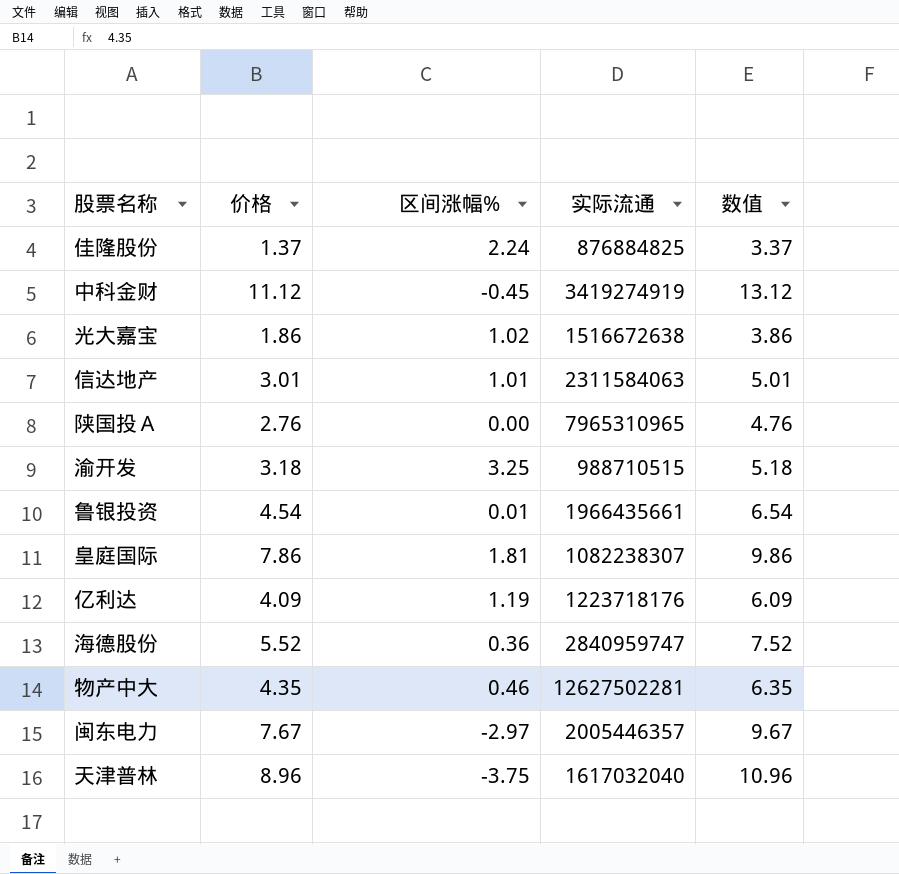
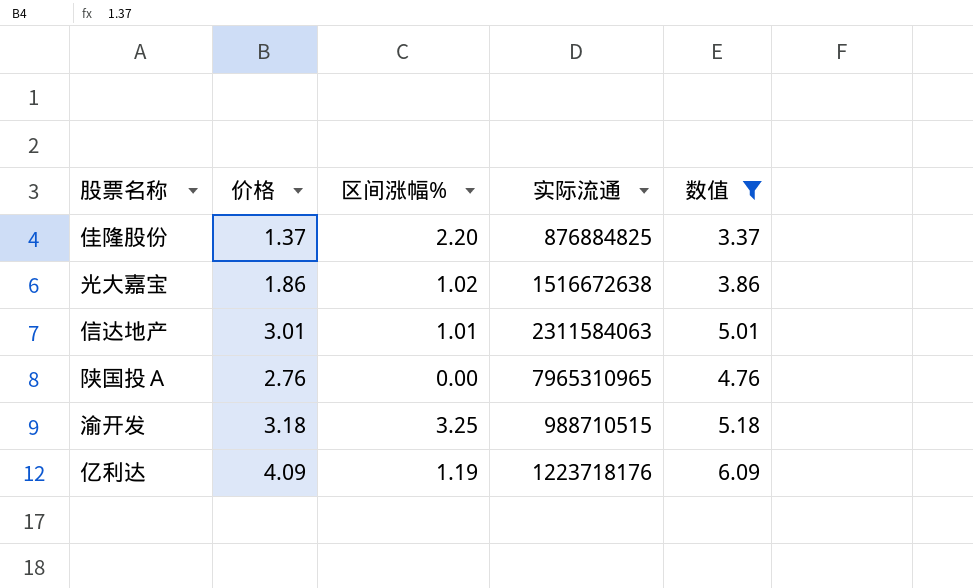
filter: none -> 数值 <= 6.09
佳隆股份 | 区间涨幅%: 2.24 -> 2.20

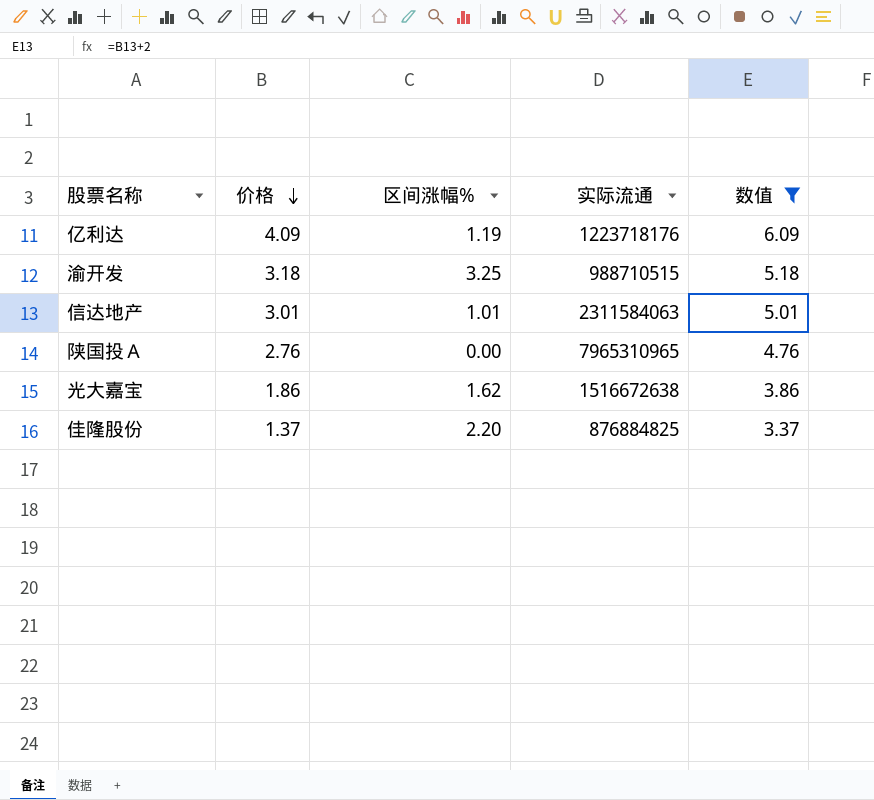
row order: none -> 价格 descending
光大嘉宝 | 区间涨幅%: 1.02 -> 1.62

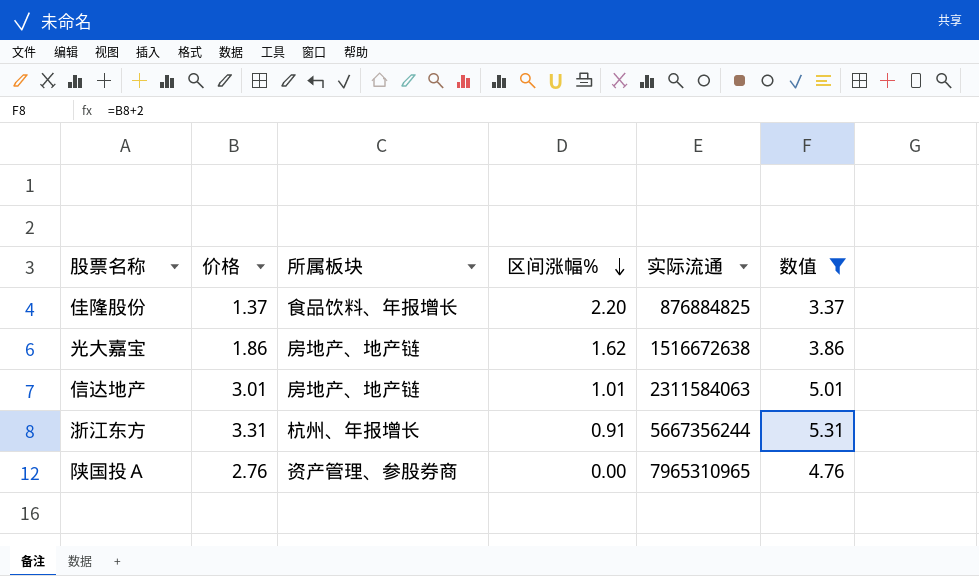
row order: 价格 descending -> 区间涨幅% descending
column 所属板块 | position: none -> 3
row 亿利达: 4.09 | 1.19 | 1223718176 | 6.09 -> none
row 渝开发: 3.18 | 3.25 | 988710515 | 5.18 -> none
row 浙江东方: none -> 3.31 | 杭州、年报增长 | 0.91 | 5667356244 | 5.31

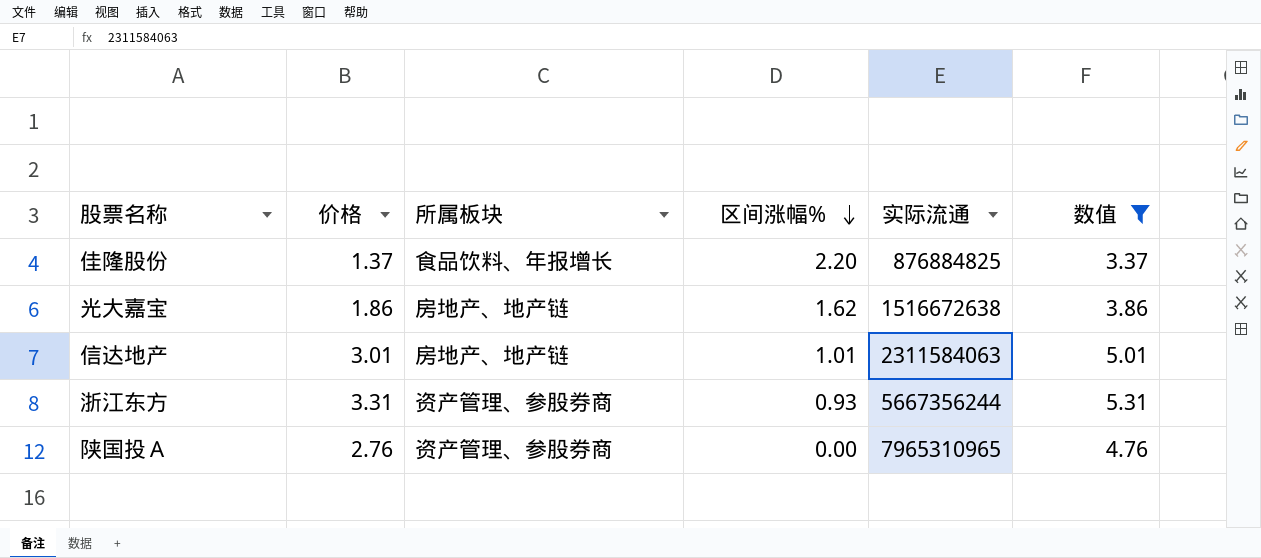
浙江东方 | 所属板块: 杭州、年报增长 -> 资产管理、参股券商
浙江东方 | 区间涨幅%: 0.91 -> 0.93

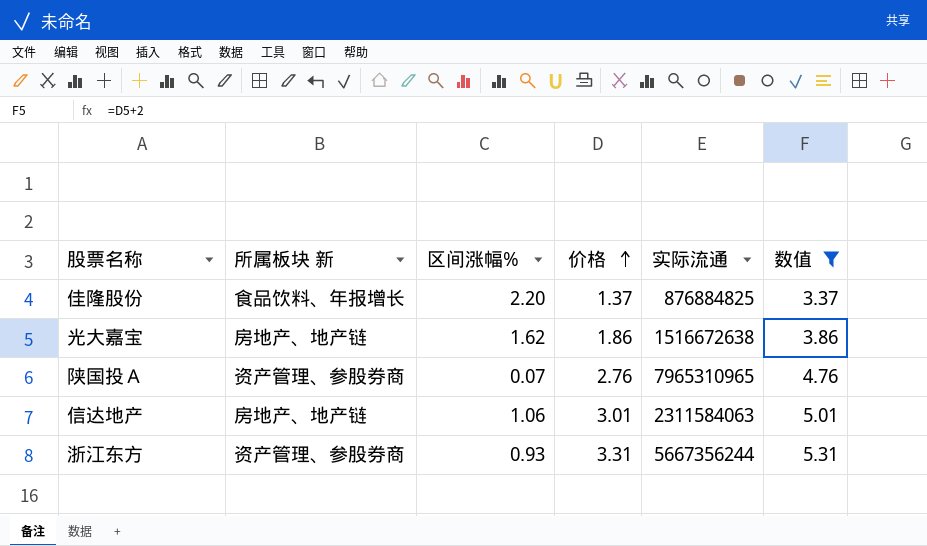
row order: 区间涨幅% descending -> 价格 ascending
column name: 所属板块 -> 所属板块 新
column 价格 | position: 2 -> 4
陕国投Ａ | 区间涨幅%: 0.00 -> 0.07
信达地产 | 区间涨幅%: 1.01 -> 1.06

